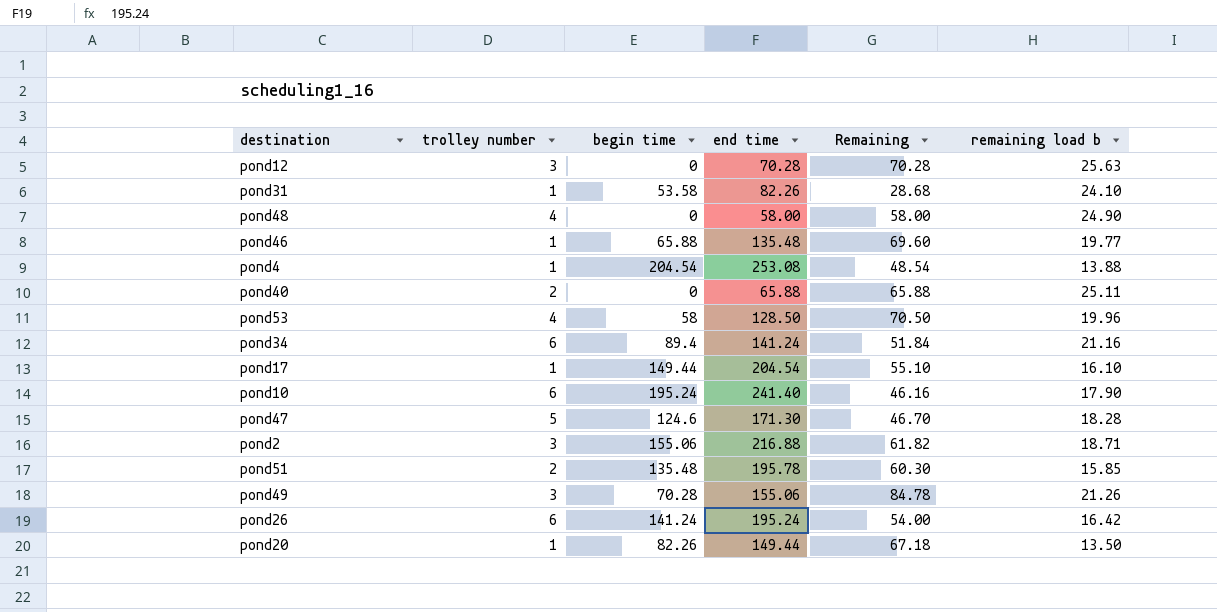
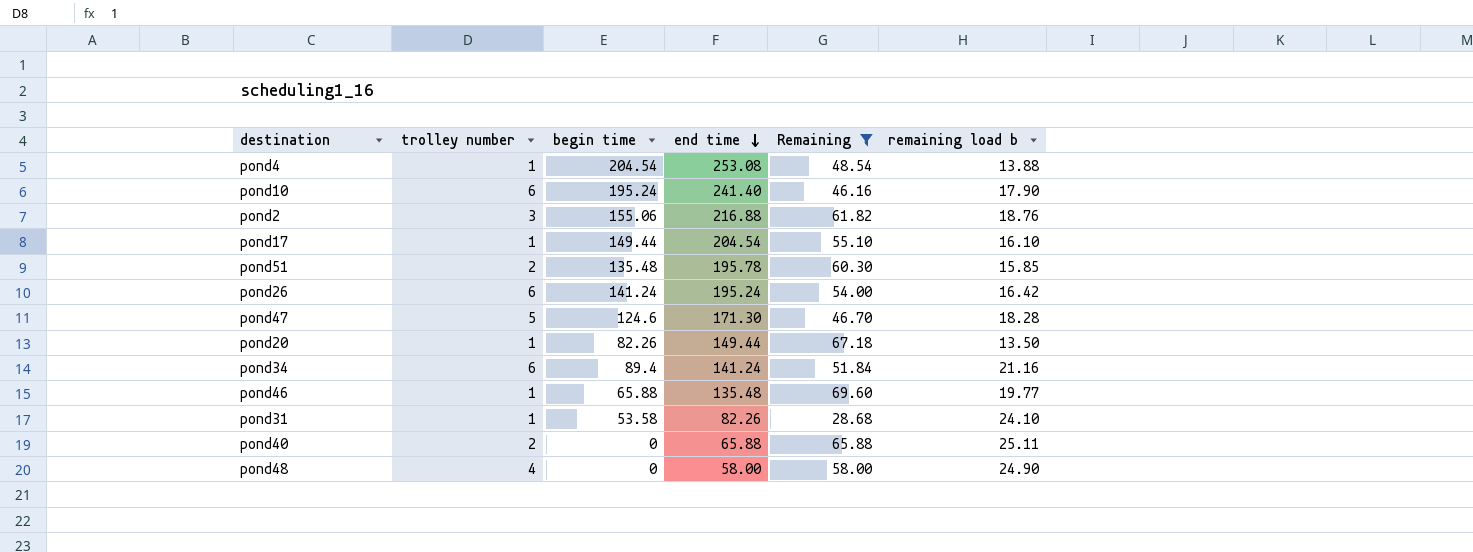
filter: none -> Remaining <= 69.60
row order: none -> end time descending
pond2 | remaining load b: 18.71 -> 18.76

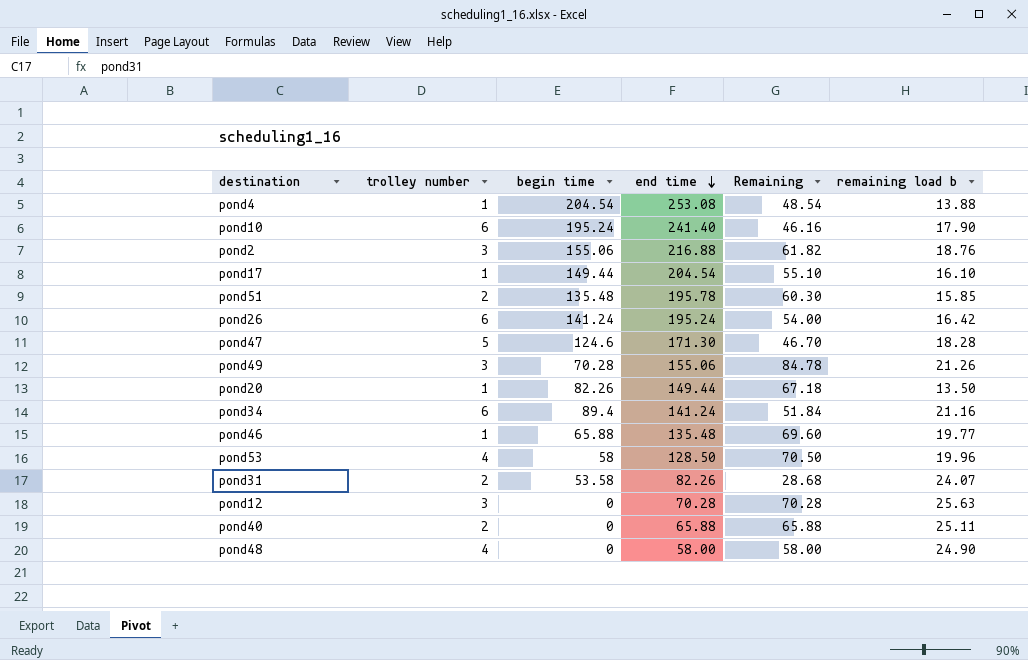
filter: Remaining <= 69.60 -> none
pond31 | trolley number: 1 -> 2
pond31 | remaining load b: 24.10 -> 24.07

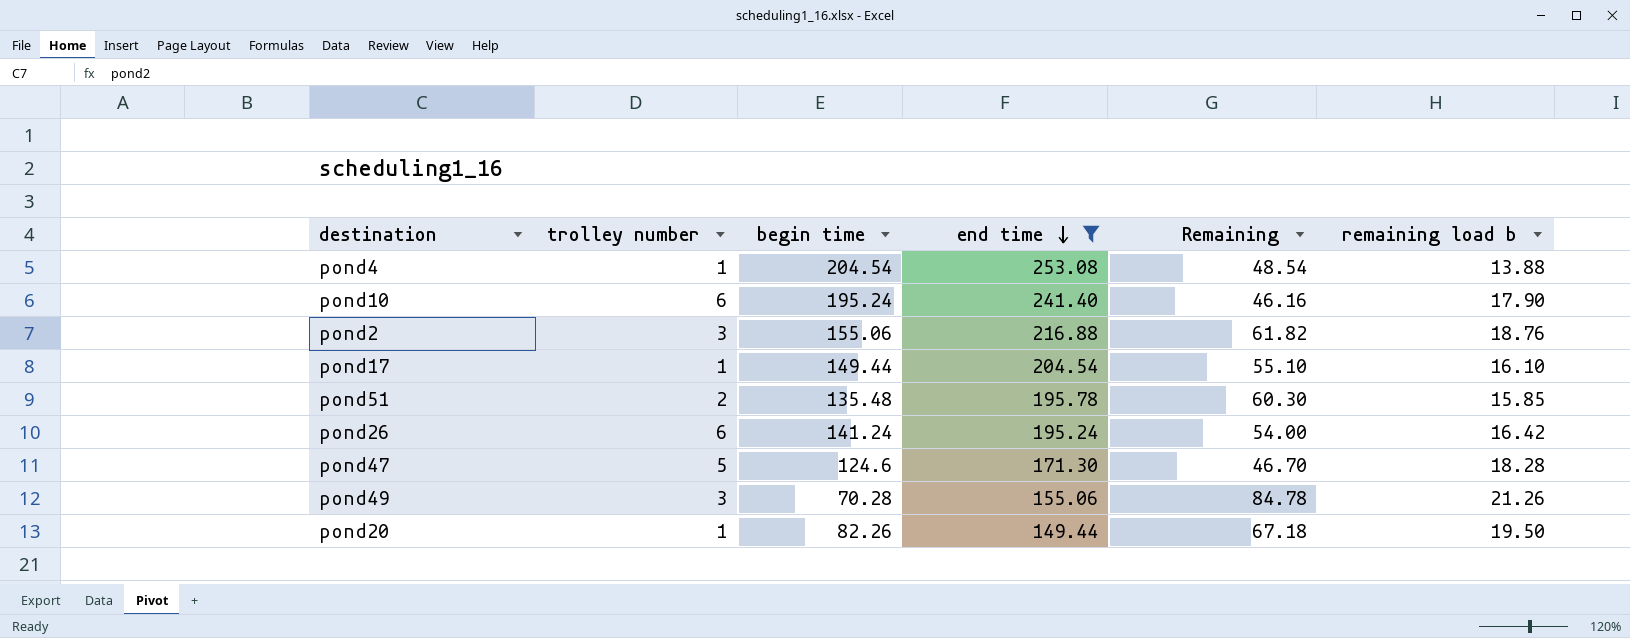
filter: none -> end time >= 149.44
pond20 | remaining load b: 13.50 -> 19.50

